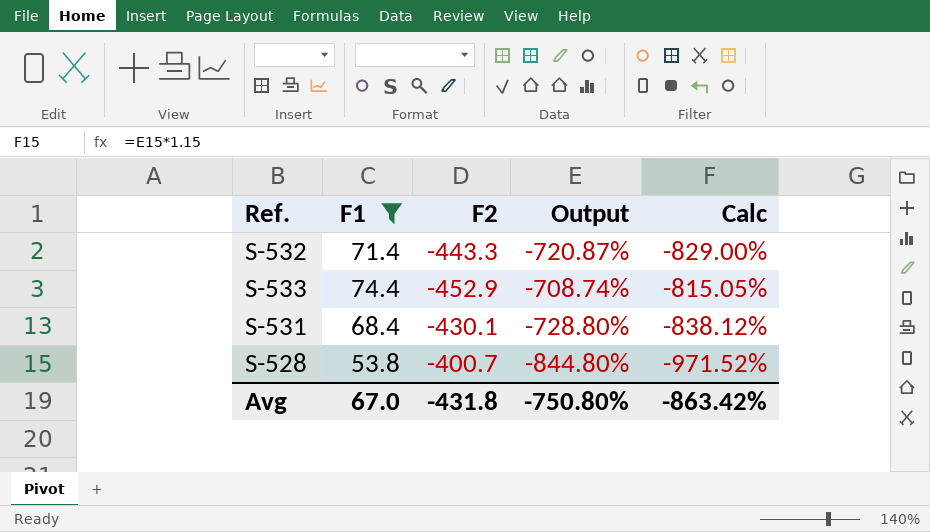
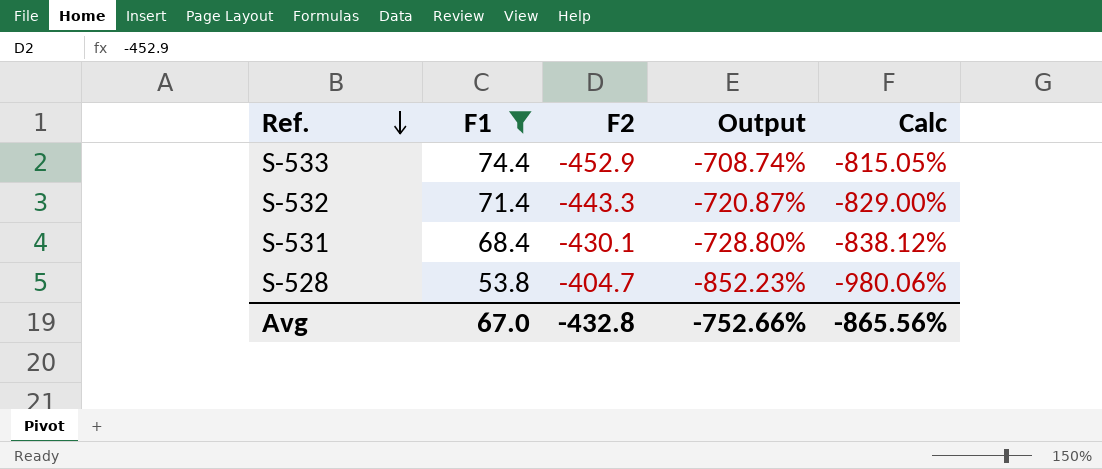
row order: none -> Ref. descending
S-528 | F2: -400.7 -> -404.7
S-528 | Output: -844.80% -> -852.23%
S-528 | Calc: -971.52% -> -980.06%
Avg | F2: -431.8 -> -432.8
Avg | Output: -750.80% -> -752.66%
Avg | Calc: -863.42% -> -865.56%

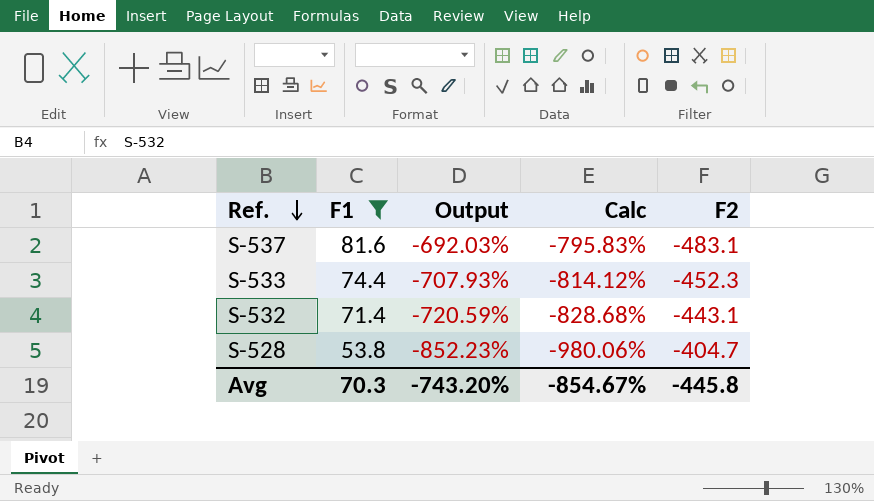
column F2 | position: 3 -> 5
row S-531: 68.4 | -430.1 | -728.80% | -838.12% -> none
row S-537: none -> 81.6 | -692.03% | -795.83% | -483.1
S-533 | Output: -708.74% -> -707.93%
S-533 | Calc: -815.05% -> -814.12%
S-533 | F2: -452.9 -> -452.3
S-532 | Output: -720.87% -> -720.59%
S-532 | Calc: -829.00% -> -828.68%
S-532 | F2: -443.3 -> -443.1
Avg | F1: 67.0 -> 70.3
Avg | Output: -752.66% -> -743.20%
Avg | Calc: -865.56% -> -854.67%
Avg | F2: -432.8 -> -445.8

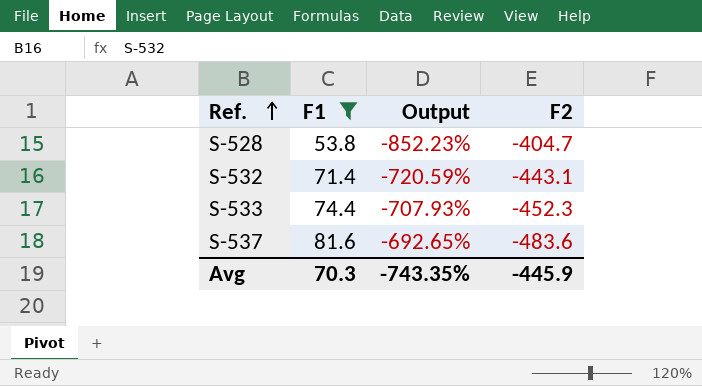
row order: Ref. descending -> Ref. ascending
column Calc | formula: [Output] * 1.15 -> none
S-537 | Output: -692.03% -> -692.65%
S-537 | F2: -483.1 -> -483.6
Avg | Output: -743.20% -> -743.35%
Avg | F2: -445.8 -> -445.9

